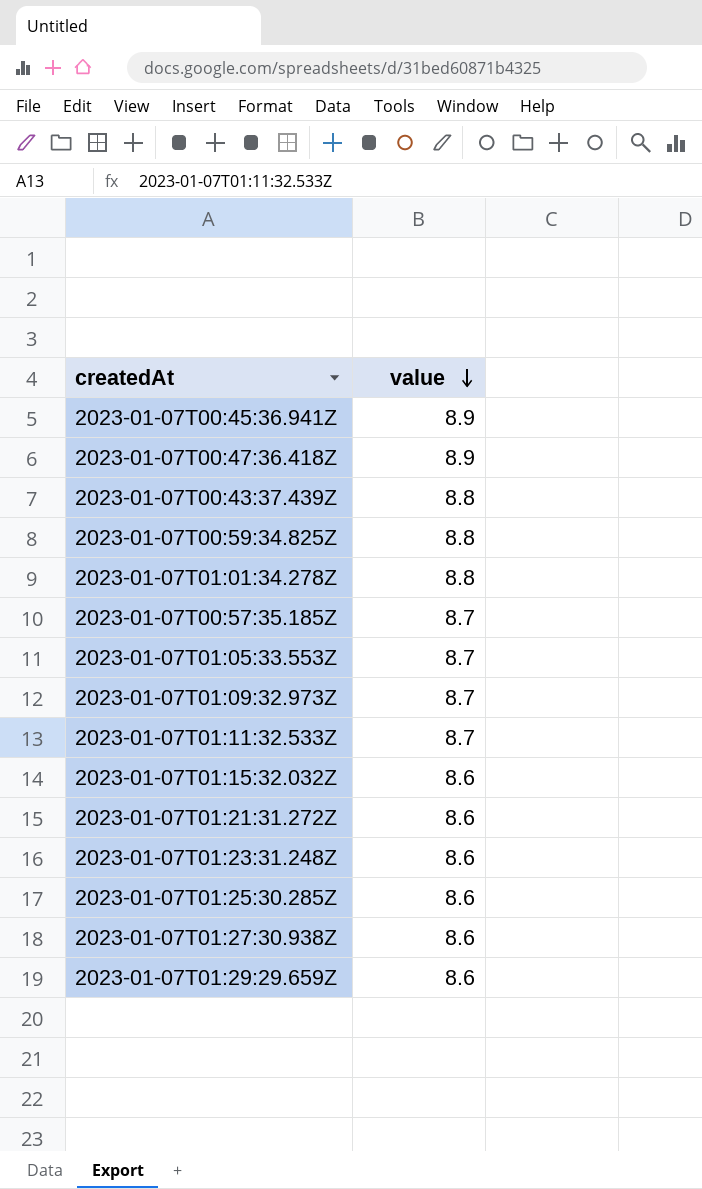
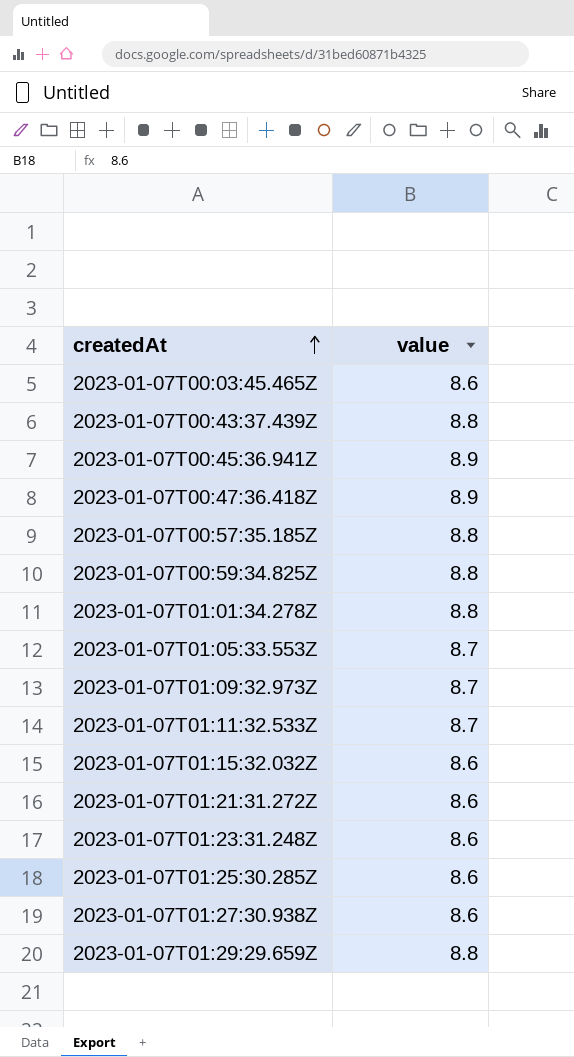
row order: value descending -> createdAt ascending
row 2023-01-07T00:03:45.465Z: none -> 8.6
2023-01-07T00:57:35.185Z | value: 8.7 -> 8.8
2023-01-07T01:29:29.659Z | value: 8.6 -> 8.8

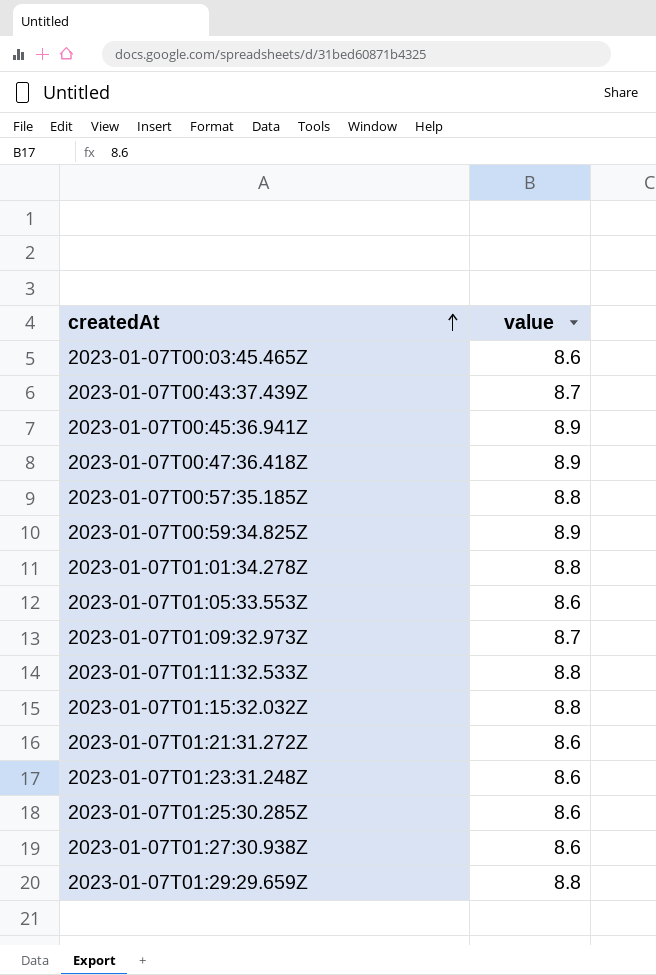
2023-01-07T00:43:37.439Z | value: 8.8 -> 8.7
2023-01-07T00:59:34.825Z | value: 8.8 -> 8.9
2023-01-07T01:05:33.553Z | value: 8.7 -> 8.6
2023-01-07T01:11:32.533Z | value: 8.7 -> 8.8
2023-01-07T01:15:32.032Z | value: 8.6 -> 8.8

